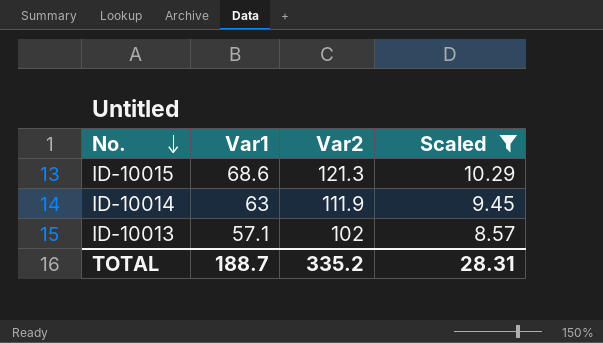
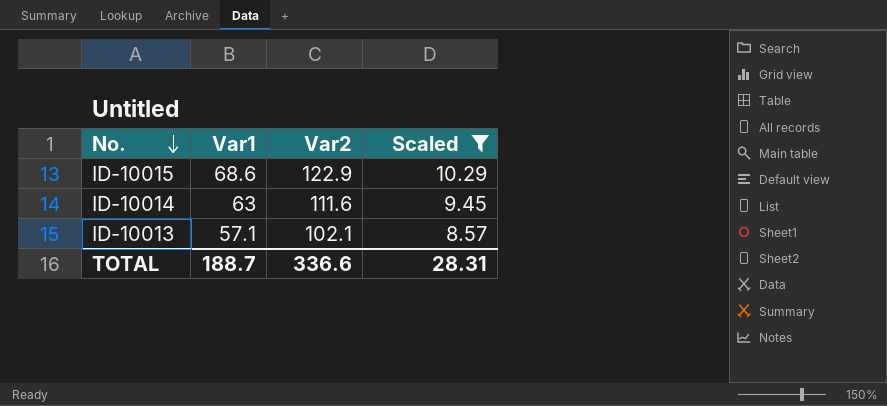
ID-10015 | Var2: 121.3 -> 122.9
ID-10014 | Var2: 111.9 -> 111.6
ID-10013 | Var2: 102 -> 102.1
TOTAL | Var2: 335.2 -> 336.6

